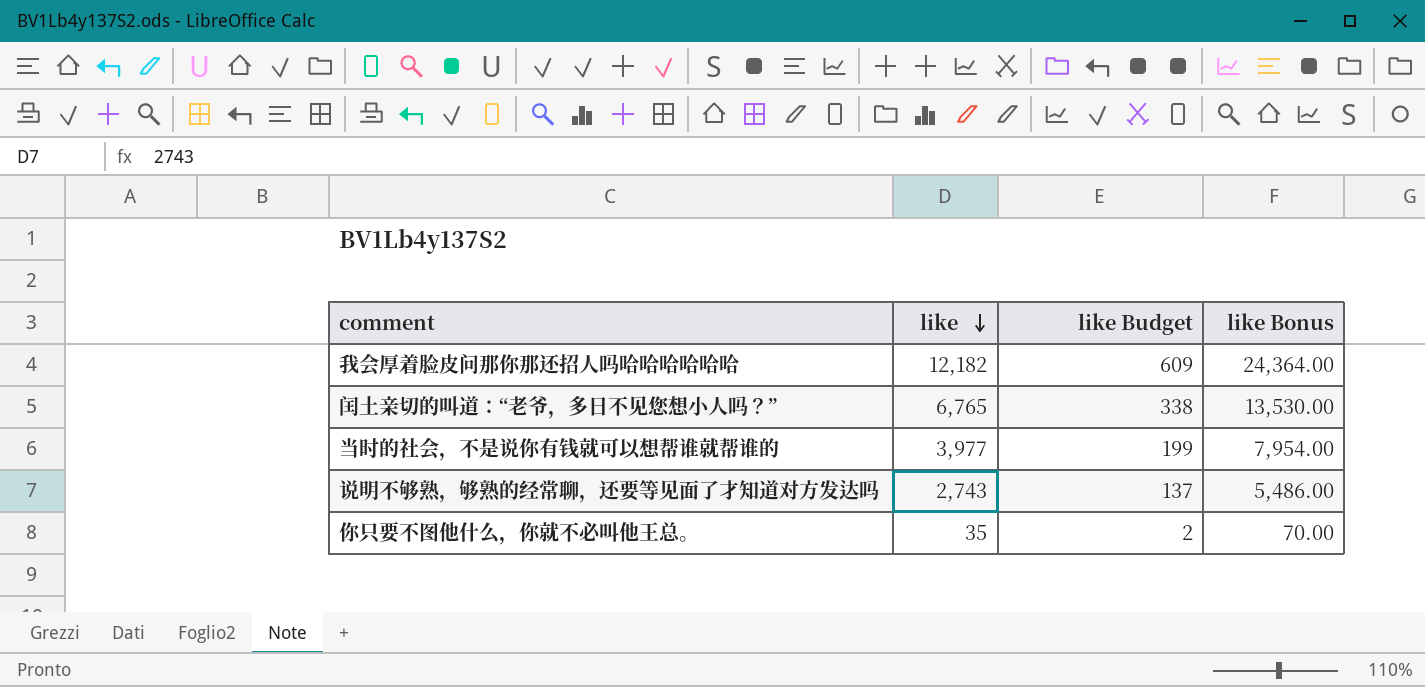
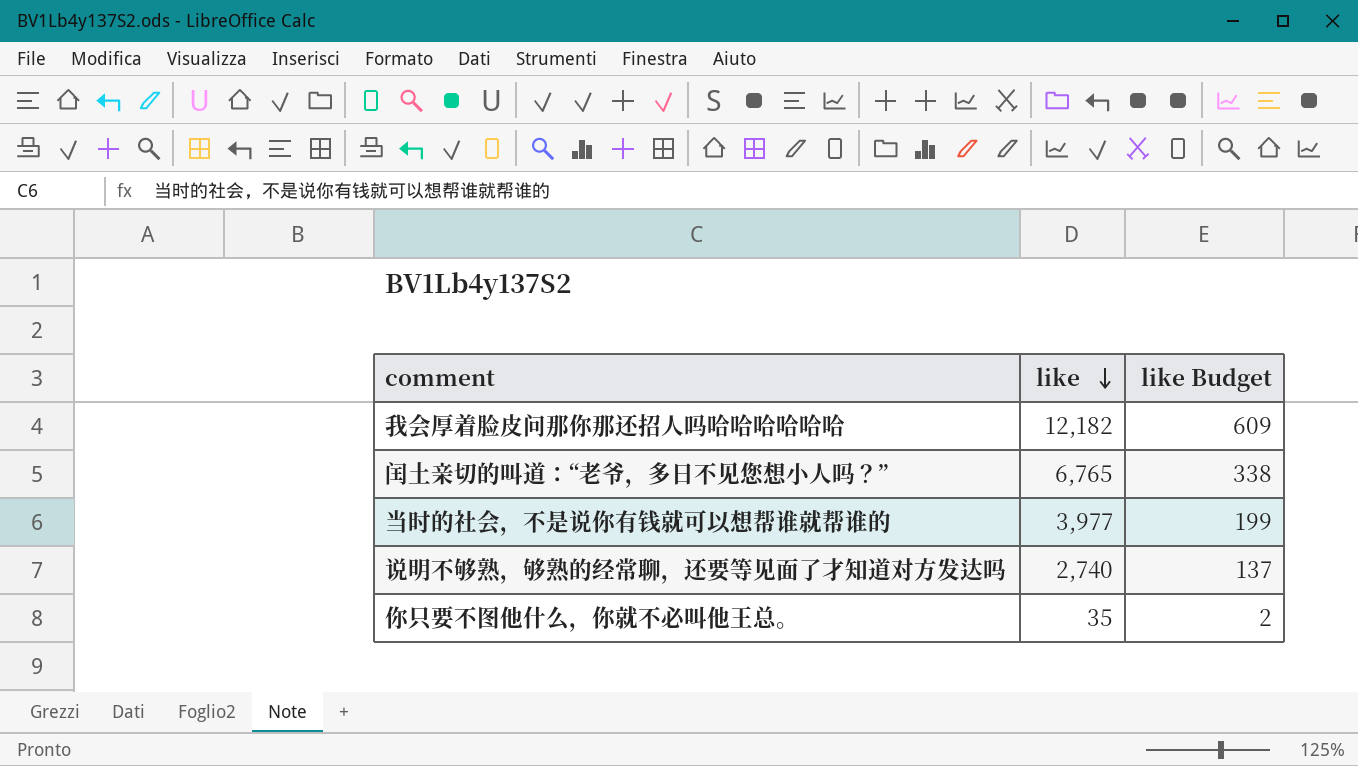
column like Bonus | formula: [like] * 2 -> none
说明不够熟，够熟的经常聊，还要等见面了才知道对方发达吗 | like: 2,743 -> 2,740

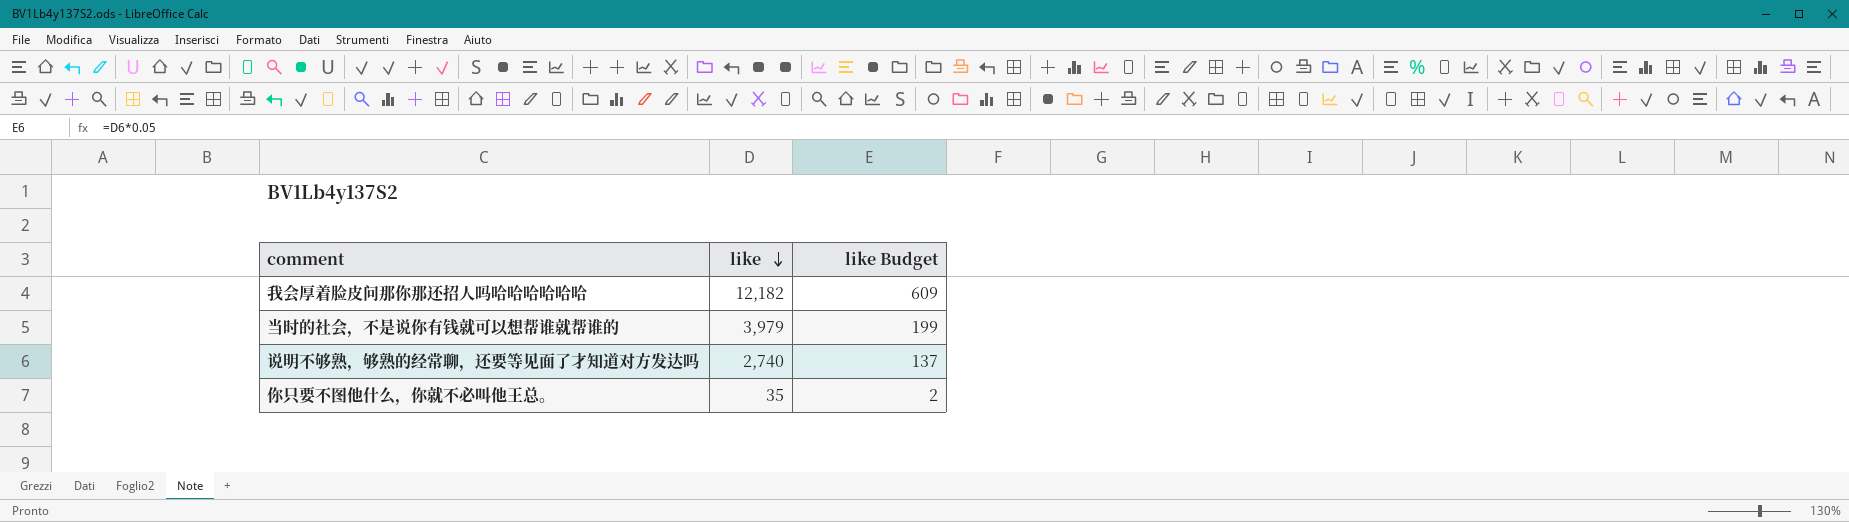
row 闰土亲切的叫道：“老爷，多日不见您想小人吗？”: 6,765 | 338 -> none
当时的社会，不是说你有钱就可以想帮谁就帮谁的 | like: 3,977 -> 3,979

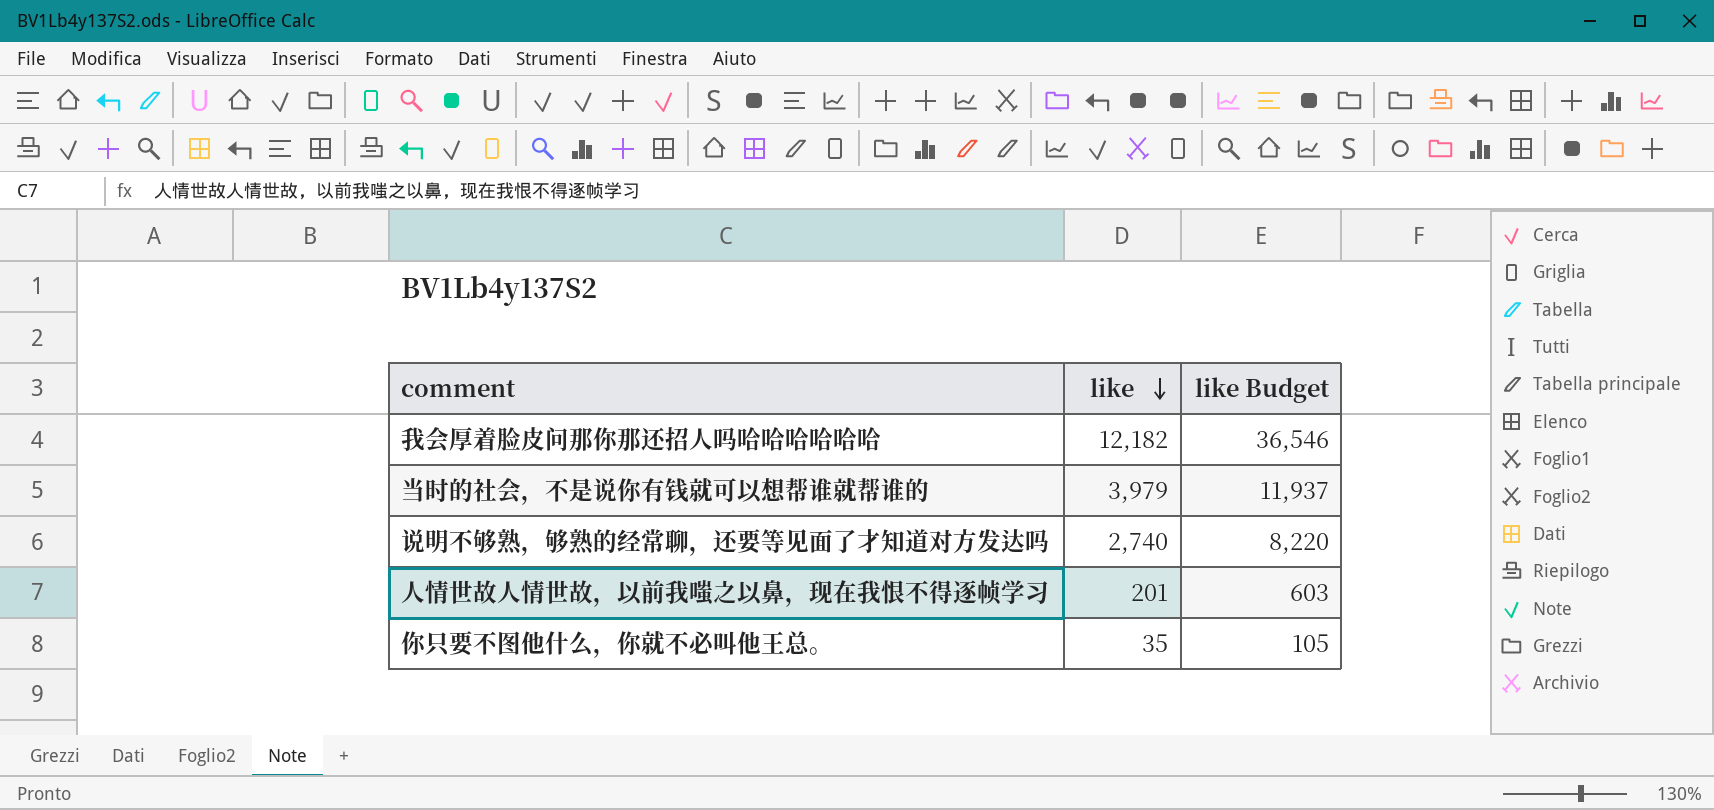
column like Budget | formula: [like] * 0.05 -> [like] * 3
row 人情世故人情世故，以前我嗤之以鼻，现在我恨不得逐帧学习: none -> 201 | 603

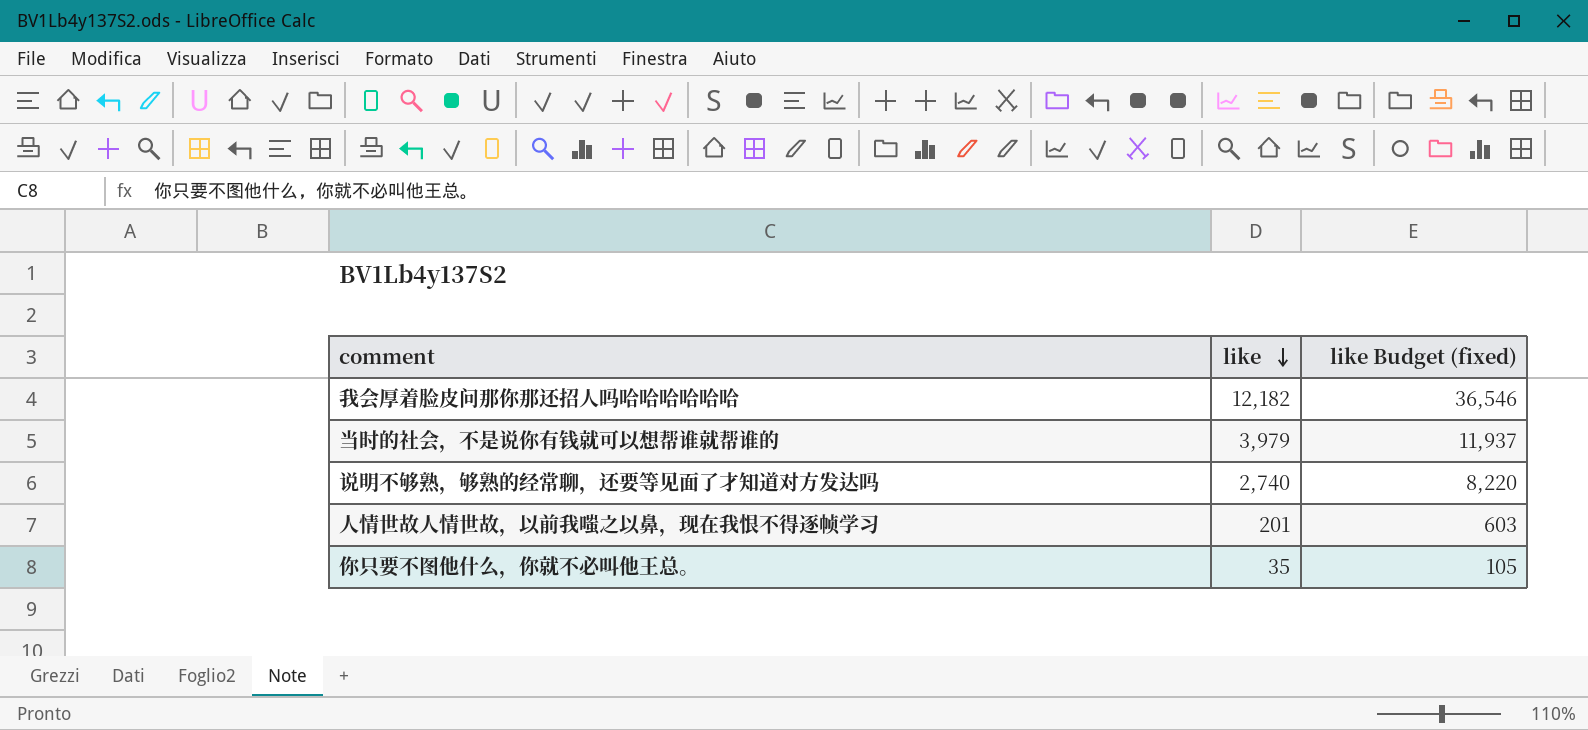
column name: like Budget -> like Budget (fixed)

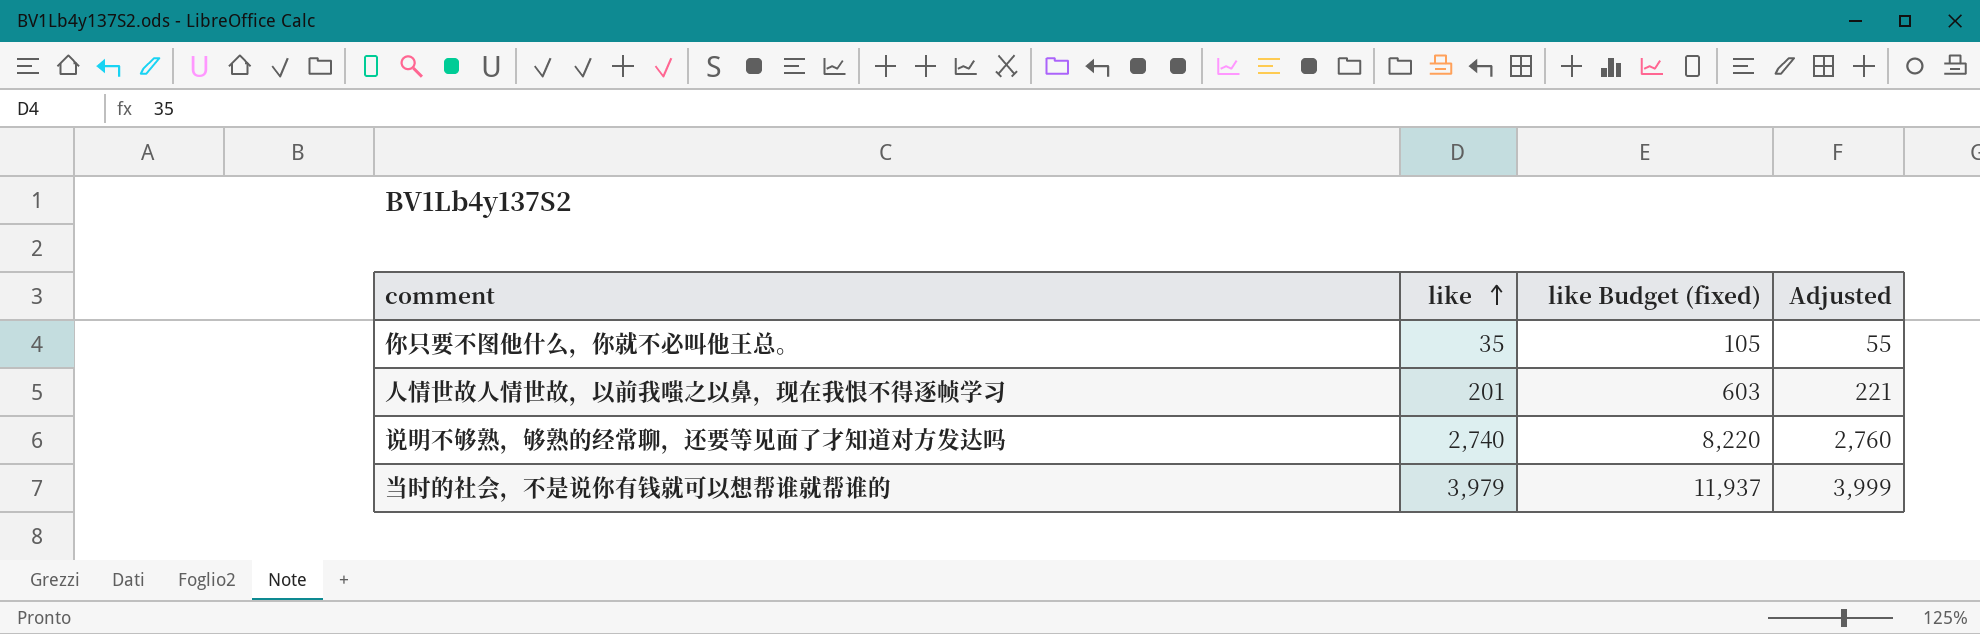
row order: like descending -> like ascending
column Adjusted | formula: none -> [like] + 20
row 我会厚着脸皮问那你那还招人吗哈哈哈哈哈哈: 12,182 | 36,546 -> none

